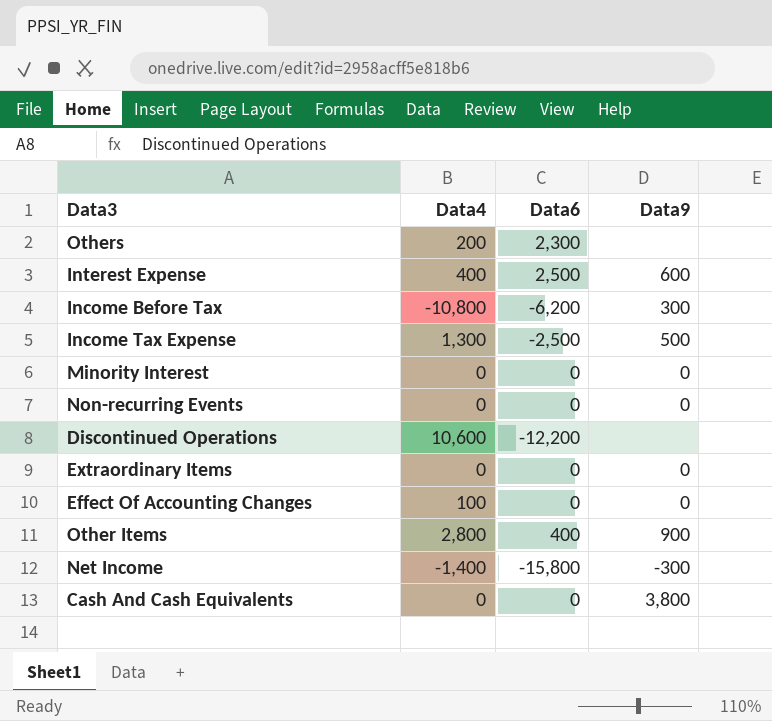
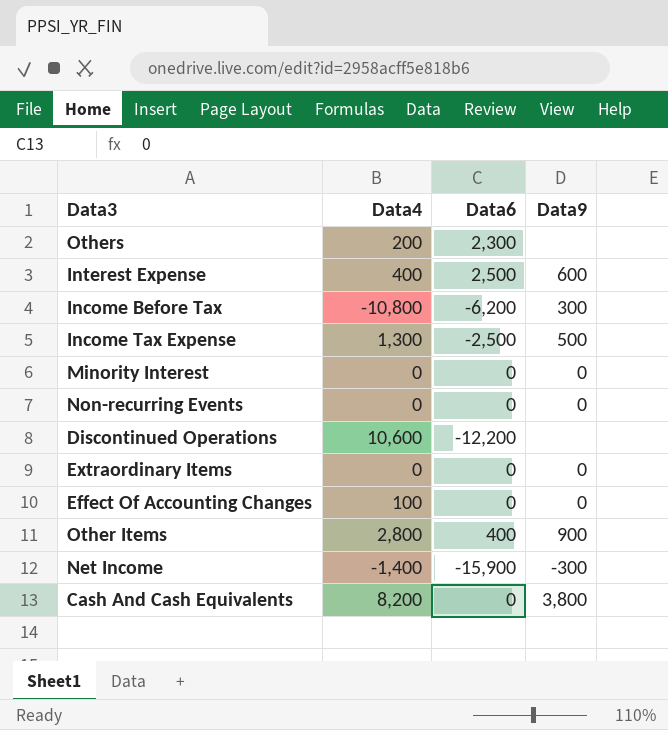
Net Income | Data6: -15,800 -> -15,900
Cash And Cash Equivalents | Data4: 0 -> 8,200

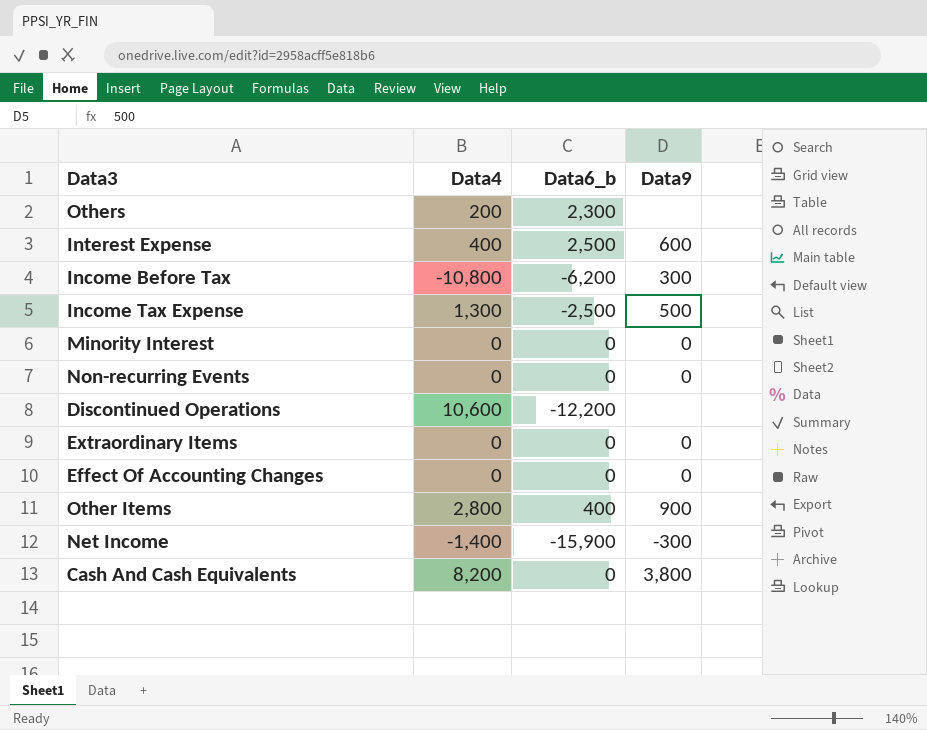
column name: Data6 -> Data6_b
Effect Of Accounting Changes | Data4: 100 -> 0

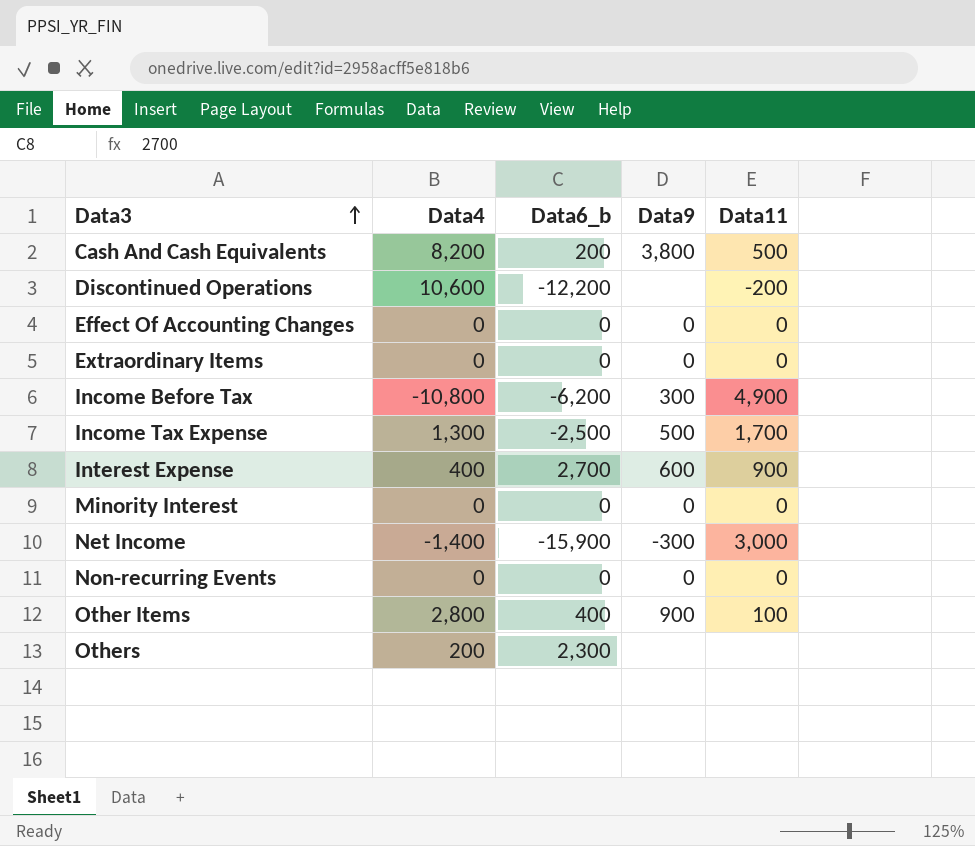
row order: none -> Data3 ascending
column Data11 | position: none -> 5
Cash And Cash Equivalents | Data6_b: 0 -> 200
Interest Expense | Data6_b: 2,500 -> 2,700

